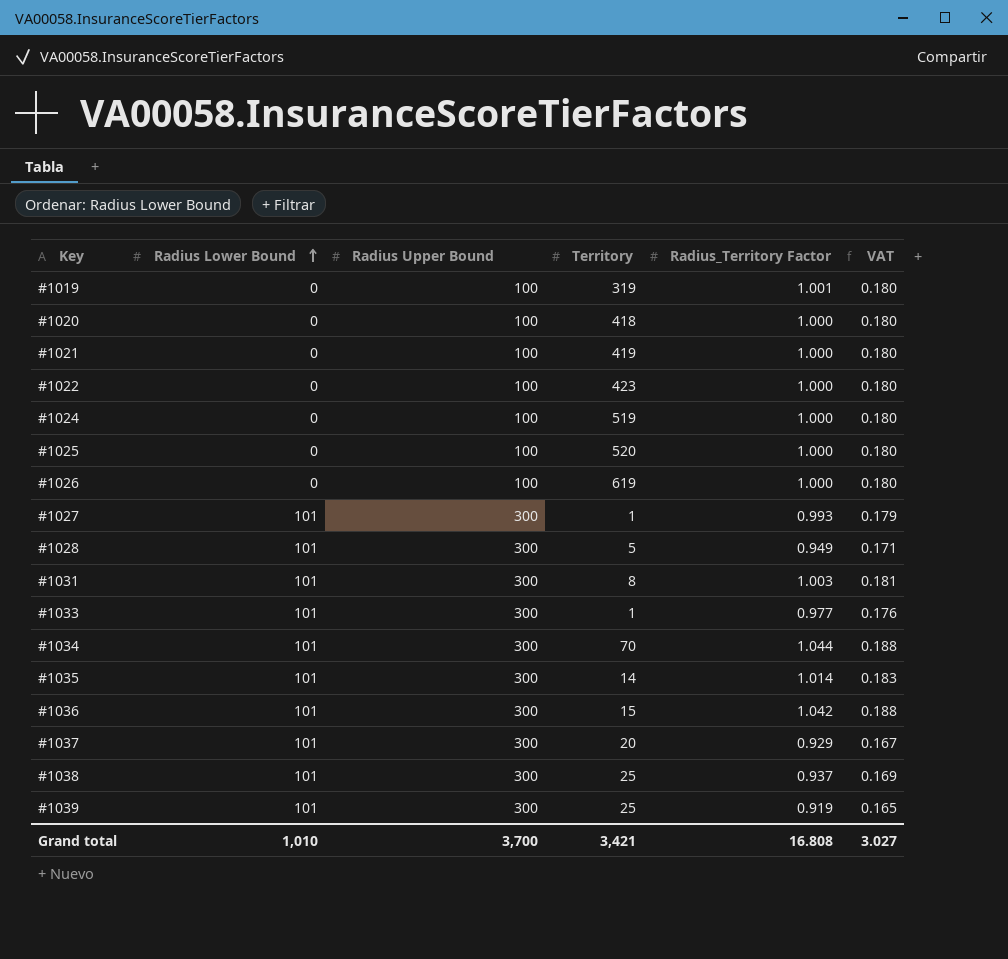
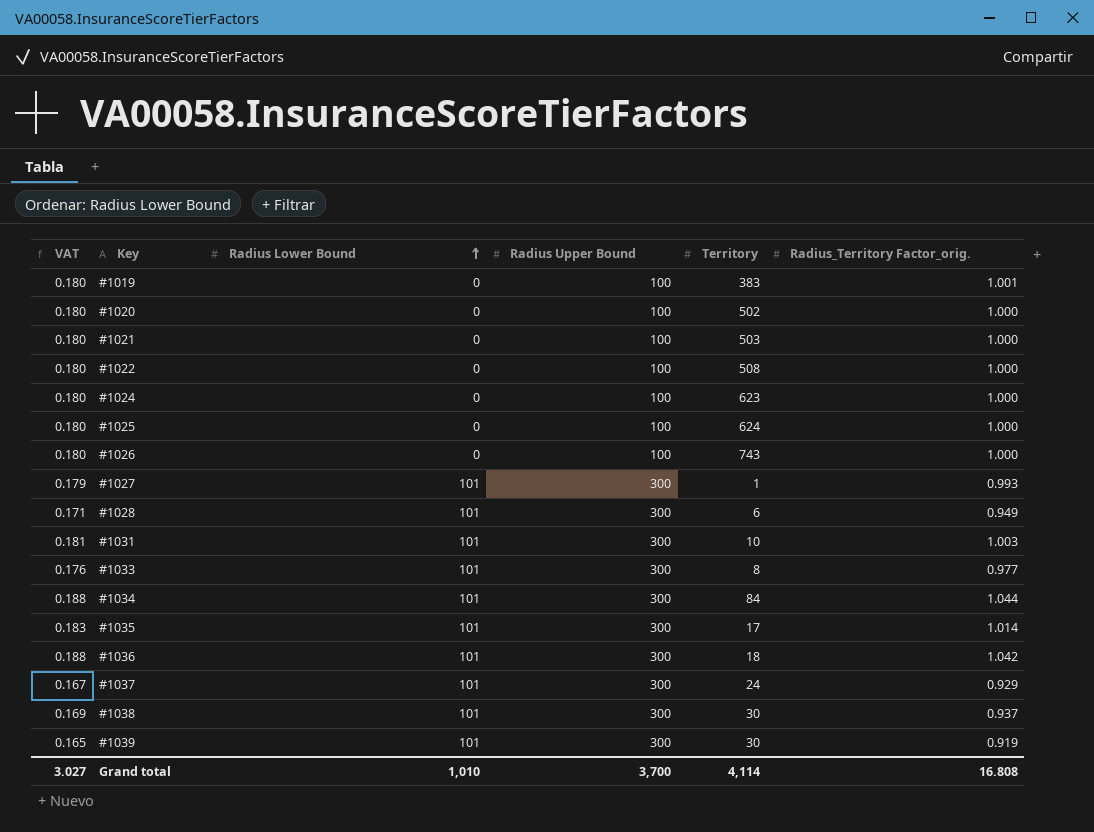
column VAT | position: 6 -> 1
column name: Radius_Territory Factor -> Radius_Territory Factor_orig.
#1019 | Territory: 319 -> 383
#1020 | Territory: 418 -> 502
#1021 | Territory: 419 -> 503
#1022 | Territory: 423 -> 508
#1024 | Territory: 519 -> 623
#1025 | Territory: 520 -> 624
#1026 | Territory: 619 -> 743
#1028 | Territory: 5 -> 6
#1031 | Territory: 8 -> 10
#1033 | Territory: 1 -> 8
#1034 | Territory: 70 -> 84
#1035 | Territory: 14 -> 17
#1036 | Territory: 15 -> 18
#1037 | Territory: 20 -> 24
#1038 | Territory: 25 -> 30
#1039 | Territory: 25 -> 30
Grand total | Territory: 3,421 -> 4,114

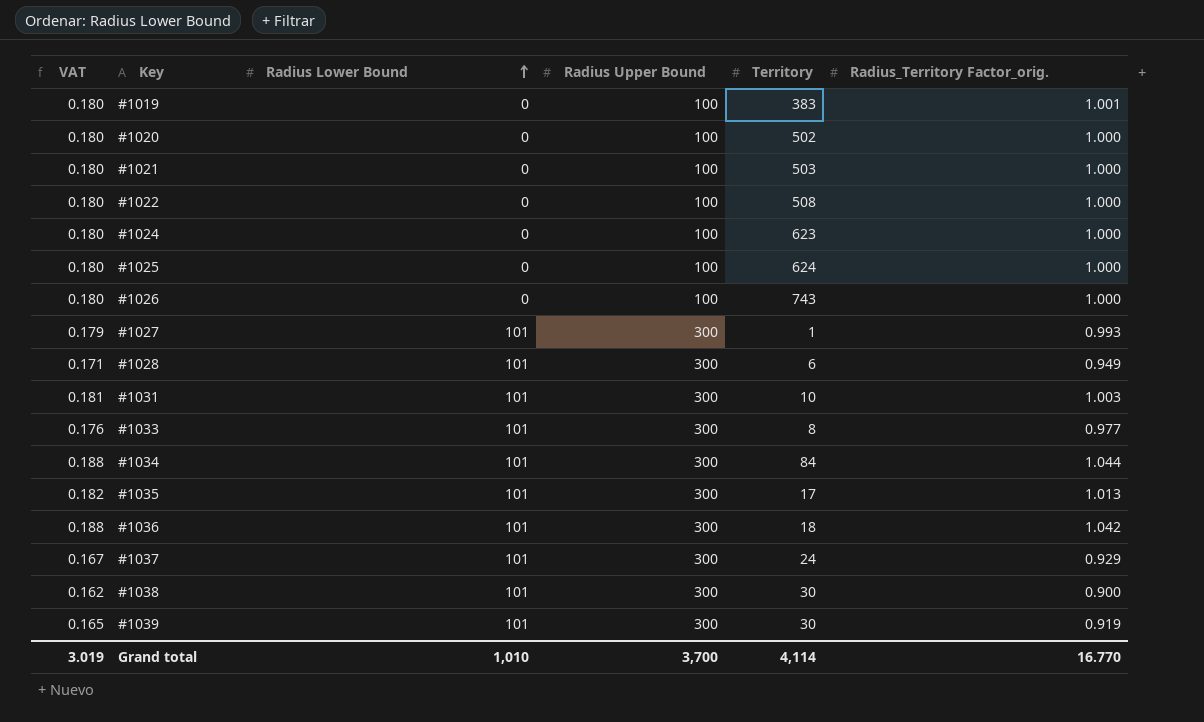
#1035 | VAT: 0.183 -> 0.182
#1035 | Radius_Territory Factor_orig.: 1.014 -> 1.013
#1038 | VAT: 0.169 -> 0.162
#1038 | Radius_Territory Factor_orig.: 0.937 -> 0.900
Grand total | VAT: 3.027 -> 3.019
Grand total | Radius_Territory Factor_orig.: 16.808 -> 16.770

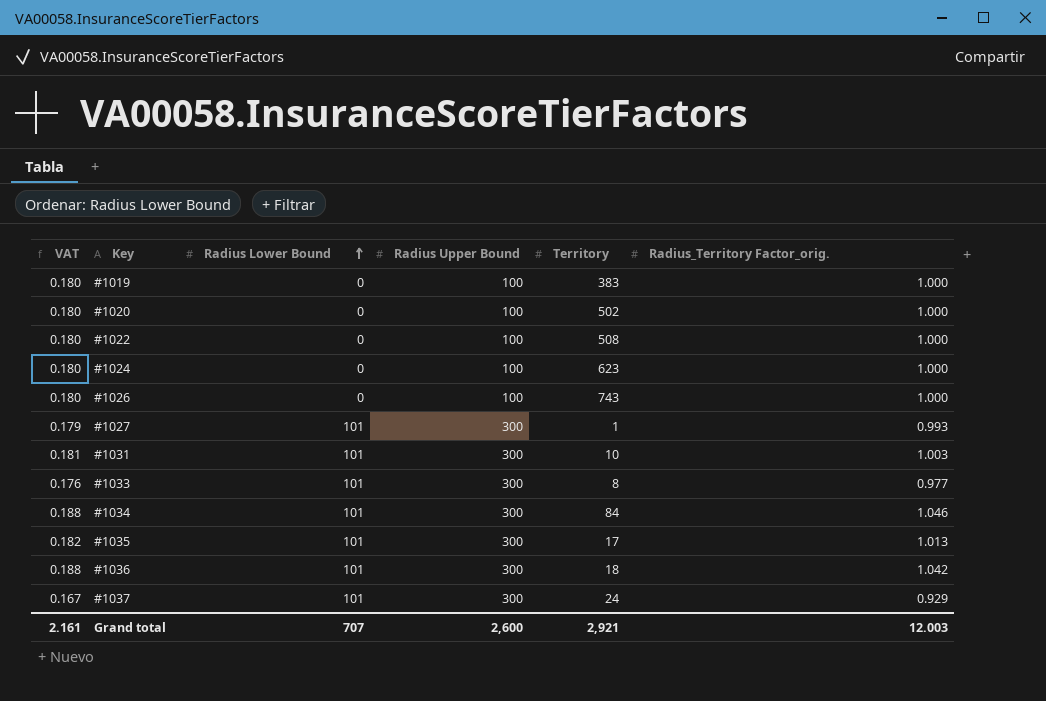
row #1021: 0.180 | 0 | 100 | 503 | 1.000 -> none
row #1025: 0.180 | 0 | 100 | 624 | 1.000 -> none
row #1028: 0.171 | 101 | 300 | 6 | 0.949 -> none
row #1038: 0.162 | 101 | 300 | 30 | 0.900 -> none
row #1039: 0.165 | 101 | 300 | 30 | 0.919 -> none
#1019 | Radius_Territory Factor_orig.: 1.001 -> 1.000
#1034 | Radius_Territory Factor_orig.: 1.044 -> 1.046
Grand total | VAT: 3.019 -> 2.161
Grand total | Radius Lower Bound: 1,010 -> 707
Grand total | Radius Upper Bound: 3,700 -> 2,600
Grand total | Territory: 4,114 -> 2,921
Grand total | Radius_Territory Factor_orig.: 16.770 -> 12.003

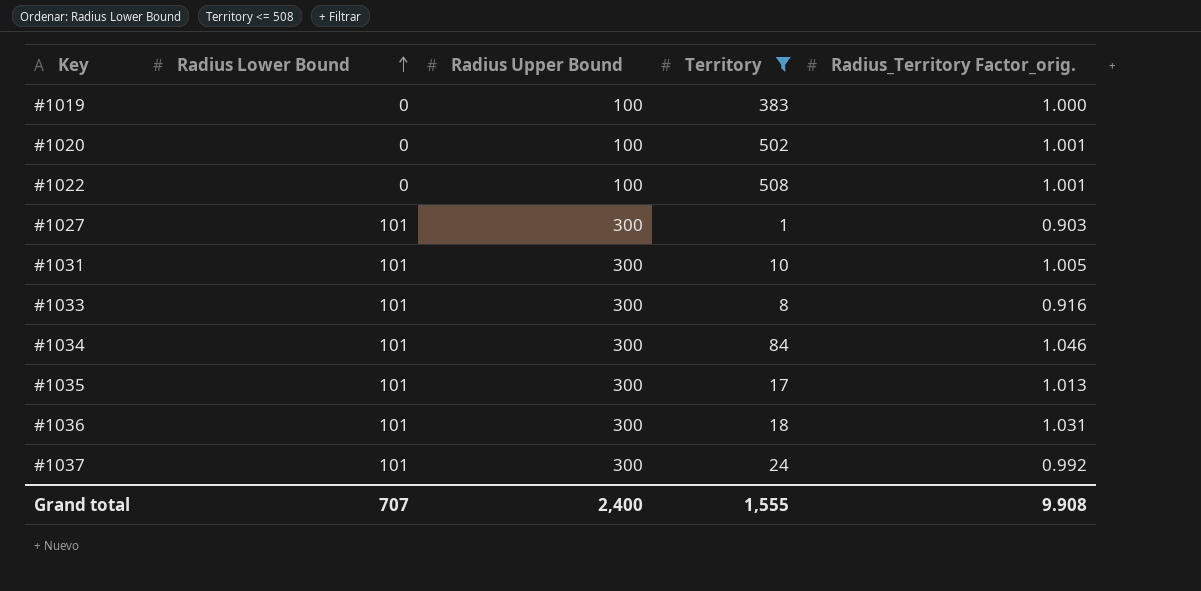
filter: none -> Territory <= 508
column VAT | formula: [Radius_Territory Factor_orig.] * 0.18 -> none
#1020 | Radius_Territory Factor_orig.: 1.000 -> 1.001
#1022 | Radius_Territory Factor_orig.: 1.000 -> 1.001
#1027 | Radius_Territory Factor_orig.: 0.993 -> 0.903
#1031 | Radius_Territory Factor_orig.: 1.003 -> 1.005
#1033 | Radius_Territory Factor_orig.: 0.977 -> 0.916
#1036 | Radius_Territory Factor_orig.: 1.042 -> 1.031
#1037 | Radius_Territory Factor_orig.: 0.929 -> 0.992
Grand total | Radius Upper Bound: 2,600 -> 2,400
Grand total | Territory: 2,921 -> 1,555
Grand total | Radius_Territory Factor_orig.: 12.003 -> 9.908

